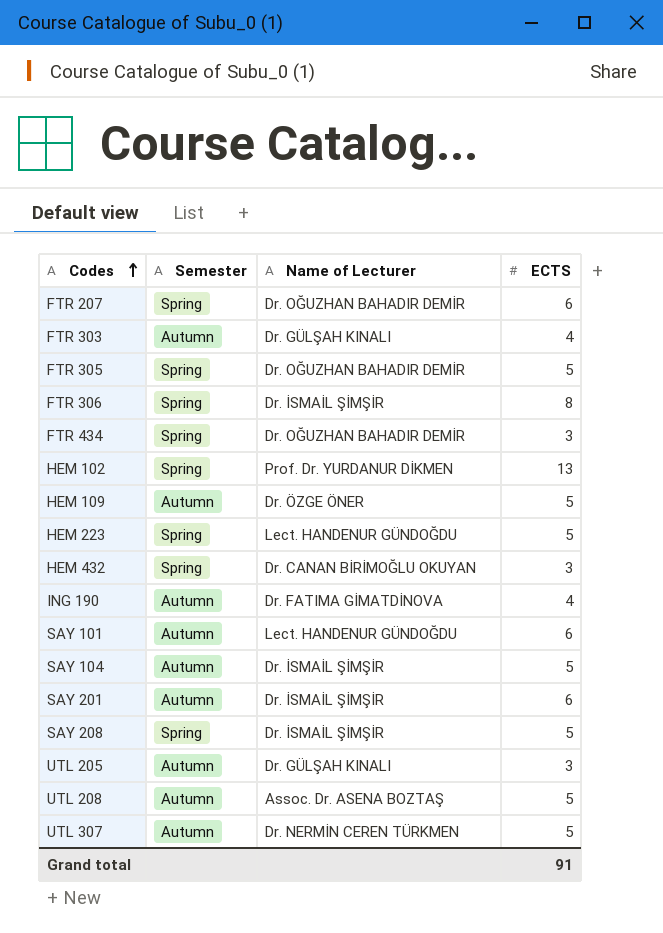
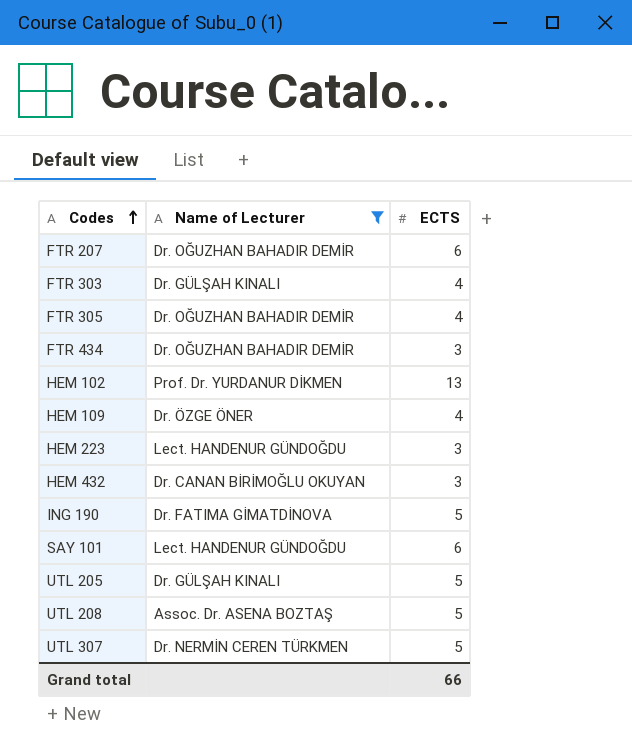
filter: none -> Name of Lecturer != Dr. İSMAİL ŞİMŞİR
column Semester | position: 2 -> none
FTR 305 | ECTS: 5 -> 4
HEM 109 | ECTS: 5 -> 4
HEM 223 | ECTS: 5 -> 3
ING 190 | ECTS: 4 -> 5
UTL 205 | ECTS: 3 -> 5
Grand total | ECTS: 91 -> 66

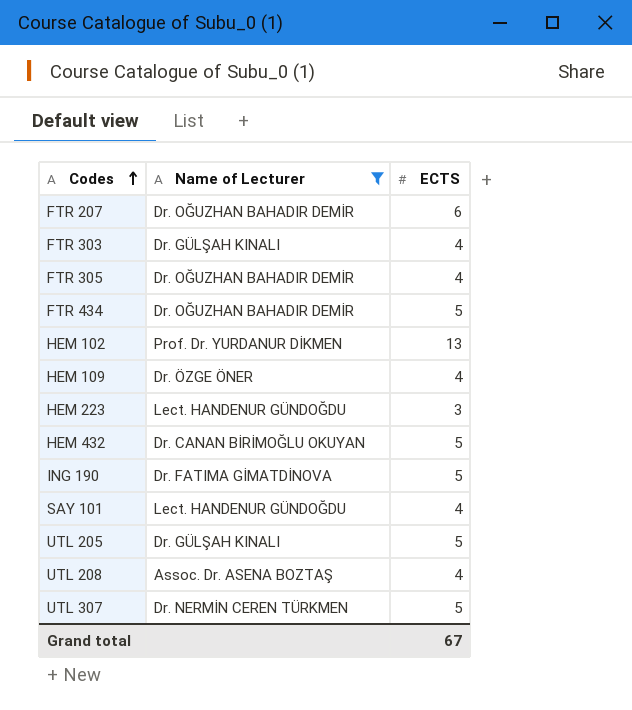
FTR 434 | ECTS: 3 -> 5
HEM 432 | ECTS: 3 -> 5
SAY 101 | ECTS: 6 -> 4
UTL 208 | ECTS: 5 -> 4
Grand total | ECTS: 66 -> 67

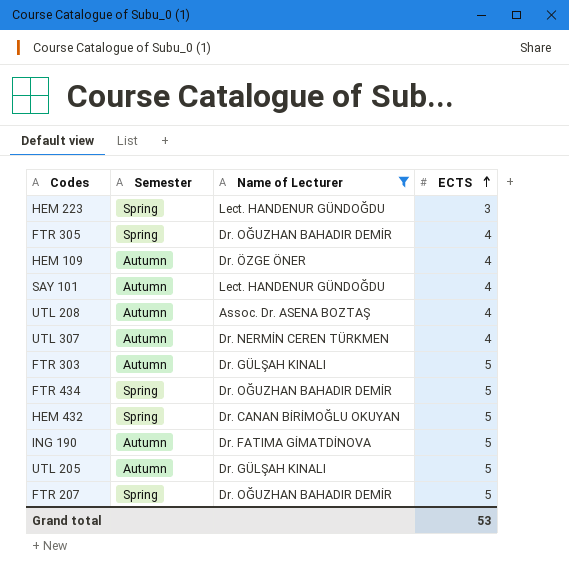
row order: Codes ascending -> ECTS ascending
column Semester | position: none -> 2
row HEM 102: Prof. Dr. YURDANUR DİKMEN | 13 -> none
UTL 307 | ECTS: 5 -> 4
FTR 303 | ECTS: 4 -> 5
FTR 207 | ECTS: 6 -> 5
Grand total | ECTS: 67 -> 53

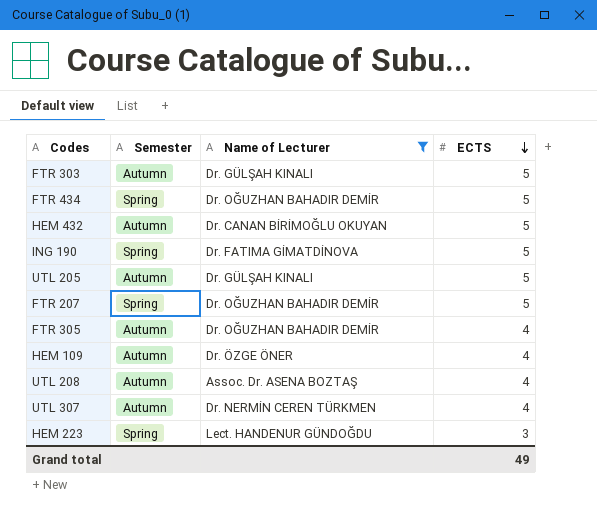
row order: ECTS ascending -> ECTS descending
row SAY 101: Autumn | Lect. HANDENUR GÜNDOĞDU | 4 -> none
HEM 432 | Semester: Spring -> Autumn
ING 190 | Semester: Autumn -> Spring
FTR 305 | Semester: Spring -> Autumn
Grand total | ECTS: 53 -> 49

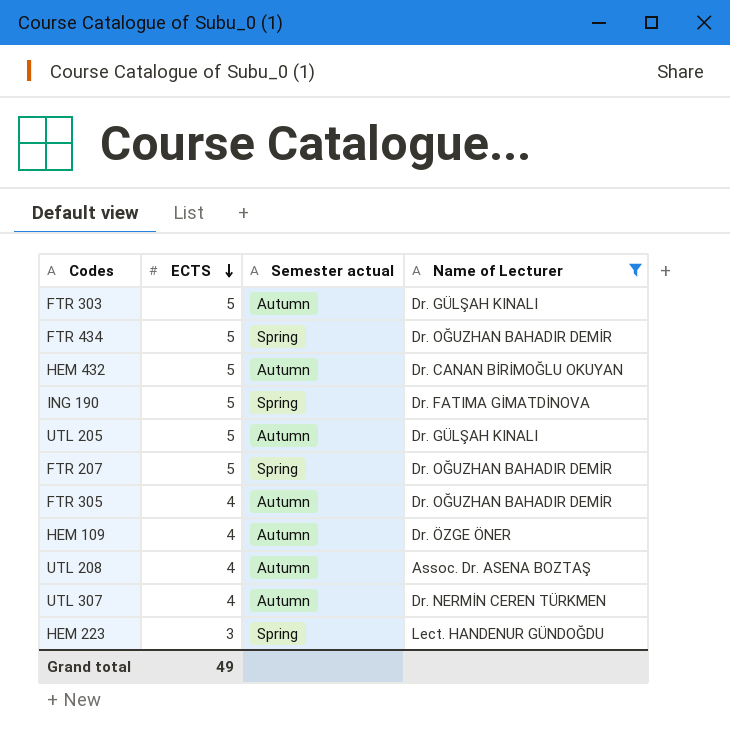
column ECTS | position: 4 -> 2
column name: Semester -> Semester actual

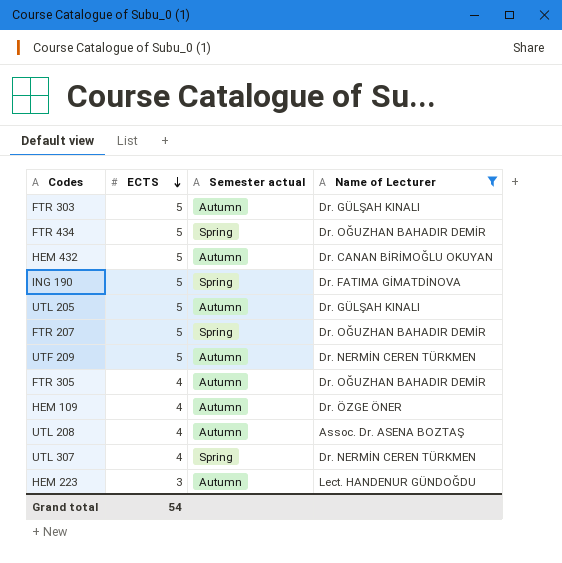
row UTF 209: none -> 5 | Autumn | Dr. NERMİN CEREN TÜRKMEN
UTL 307 | Semester actual: Autumn -> Spring
HEM 223 | Semester actual: Spring -> Autumn
Grand total | ECTS: 49 -> 54

